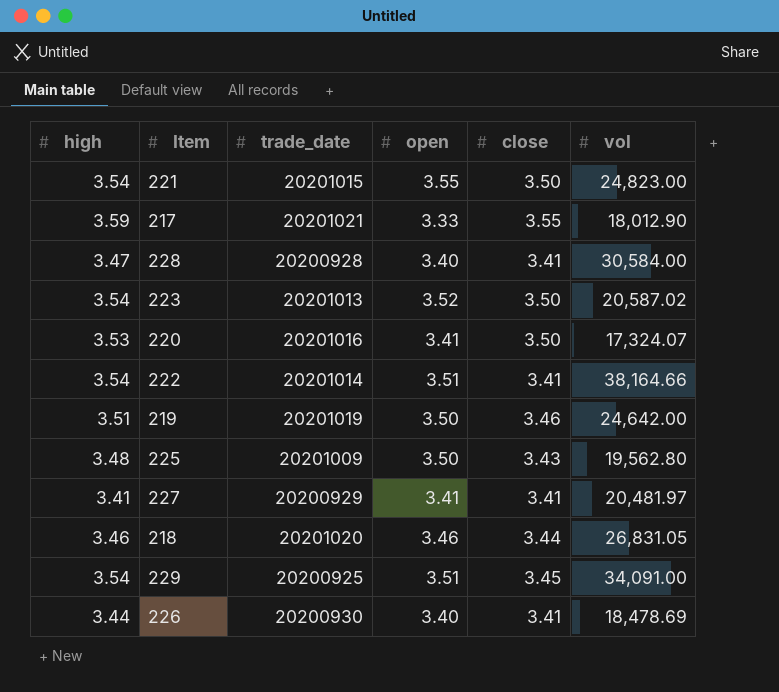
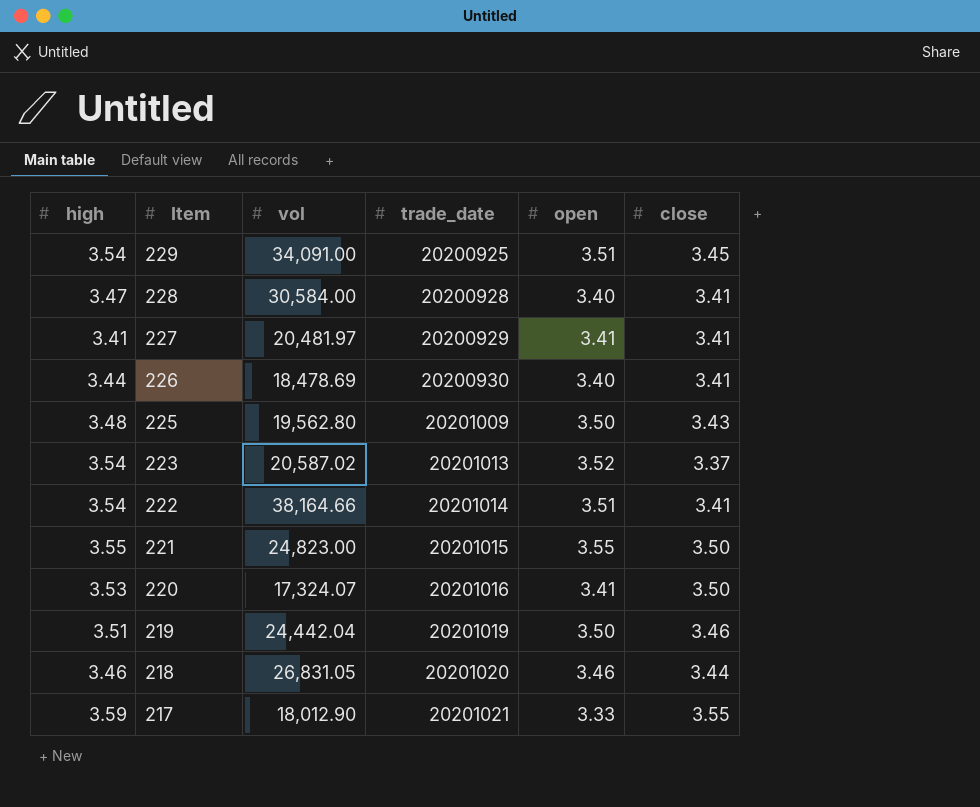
row order: none -> Item descending
column vol | position: 6 -> 3
223 | close: 3.50 -> 3.37
221 | high: 3.54 -> 3.55
219 | vol: 24,642.00 -> 24,442.04

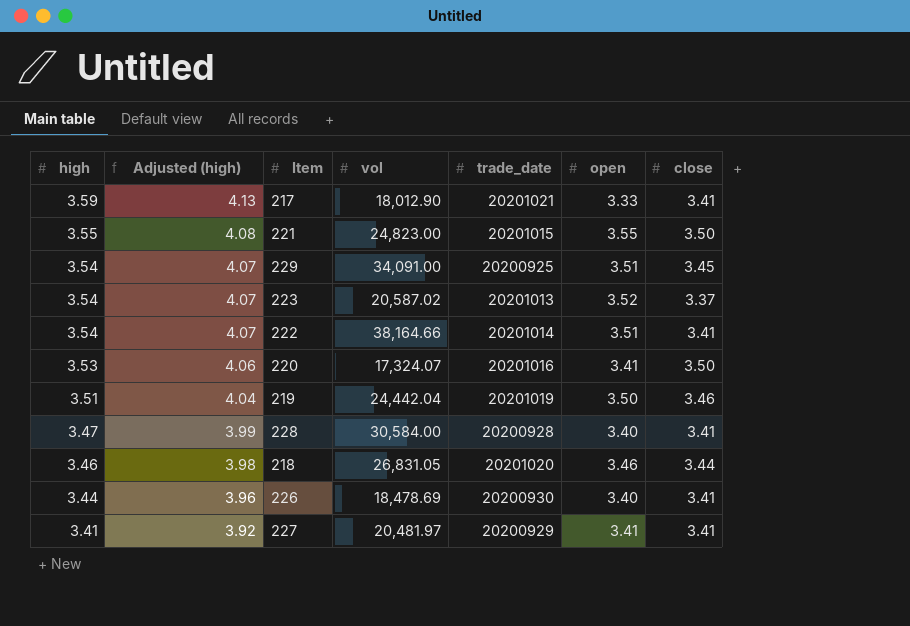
row order: Item descending -> high descending
column Adjusted (high) | formula: none -> [high] * 1.15
row 225: 3.48 | 19,562.80 | 20201009 | 3.50 | 3.43 -> none
217 | close: 3.55 -> 3.41

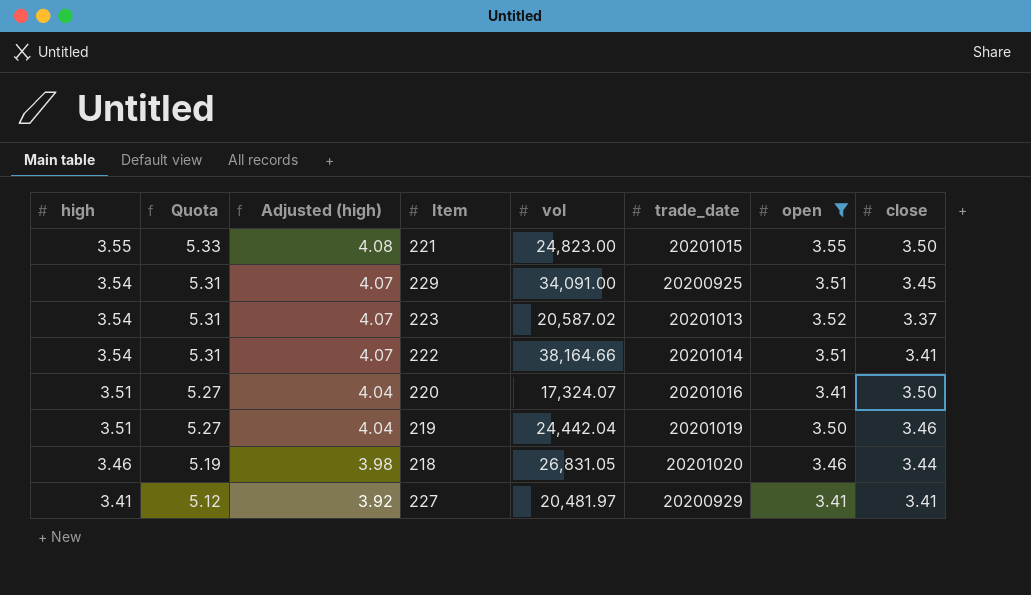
filter: none -> open >= 3.41
column Quota | formula: none -> [high] * 1.5
220 | high: 3.53 -> 3.51
220 | Adjusted (high): 4.06 -> 4.04

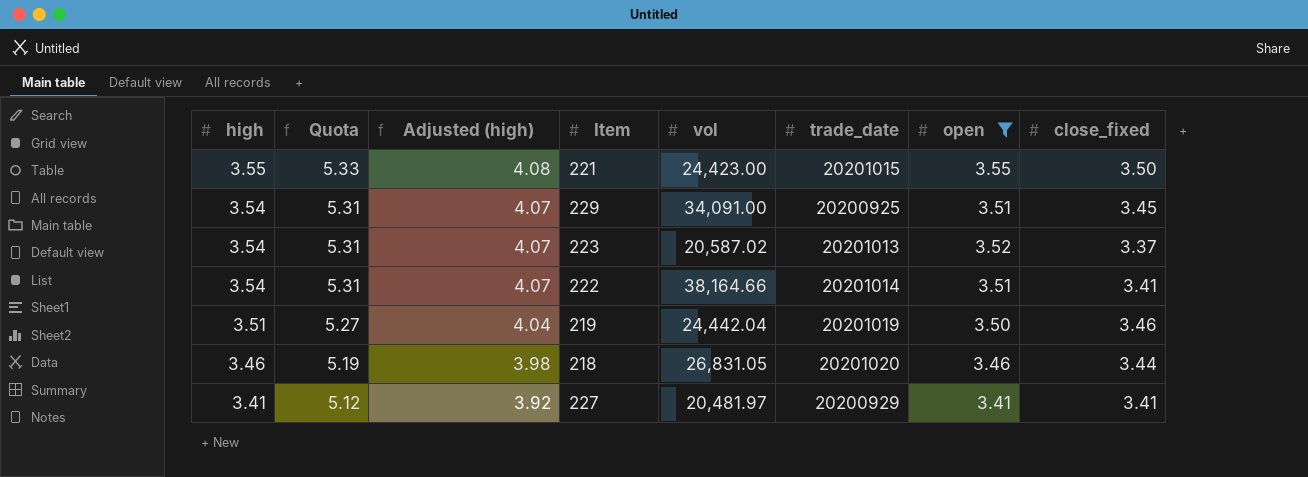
column name: close -> close_fixed
row 220: 3.51 | 5.27 | 4.04 | 17,324.07 | 20201016 | 3.41 | 3.50 -> none
221 | vol: 24,823.00 -> 24,423.00

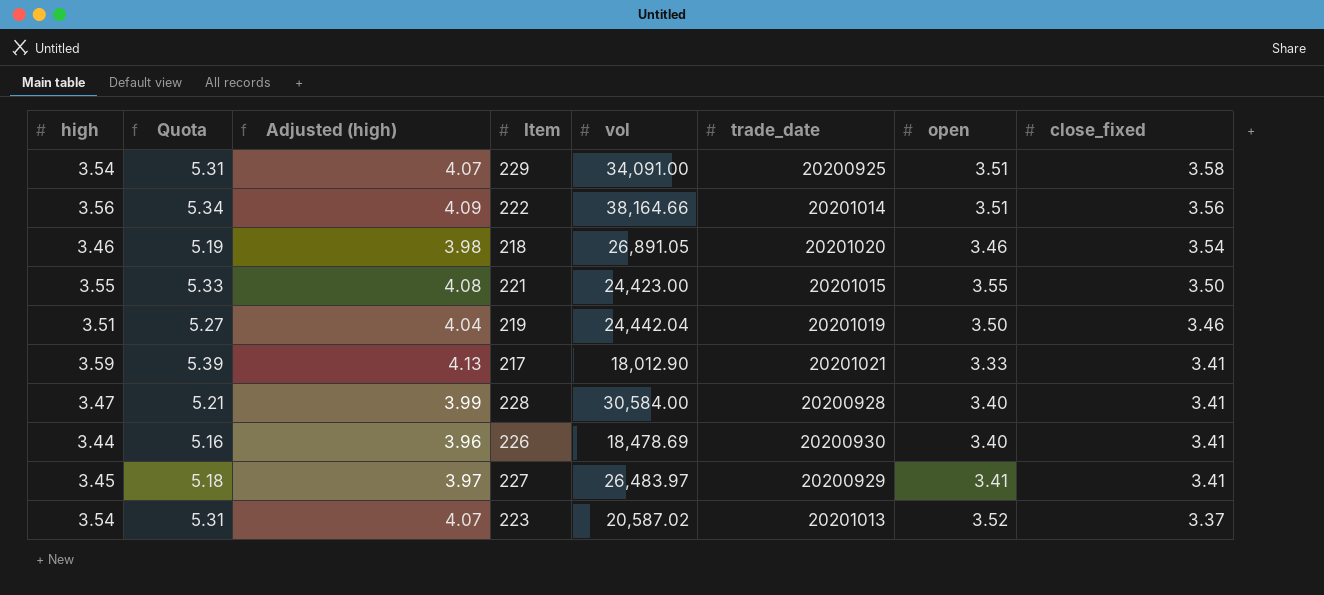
filter: open >= 3.41 -> none
row order: high descending -> close_fixed descending
229 | close_fixed: 3.45 -> 3.58
222 | high: 3.54 -> 3.56
222 | Quota: 5.31 -> 5.34
222 | Adjusted (high): 4.07 -> 4.09
222 | close_fixed: 3.41 -> 3.56
218 | vol: 26,831.05 -> 26,891.05
218 | close_fixed: 3.44 -> 3.54
227 | high: 3.41 -> 3.45
227 | Quota: 5.12 -> 5.18
227 | Adjusted (high): 3.92 -> 3.97
227 | vol: 20,481.97 -> 26,483.97

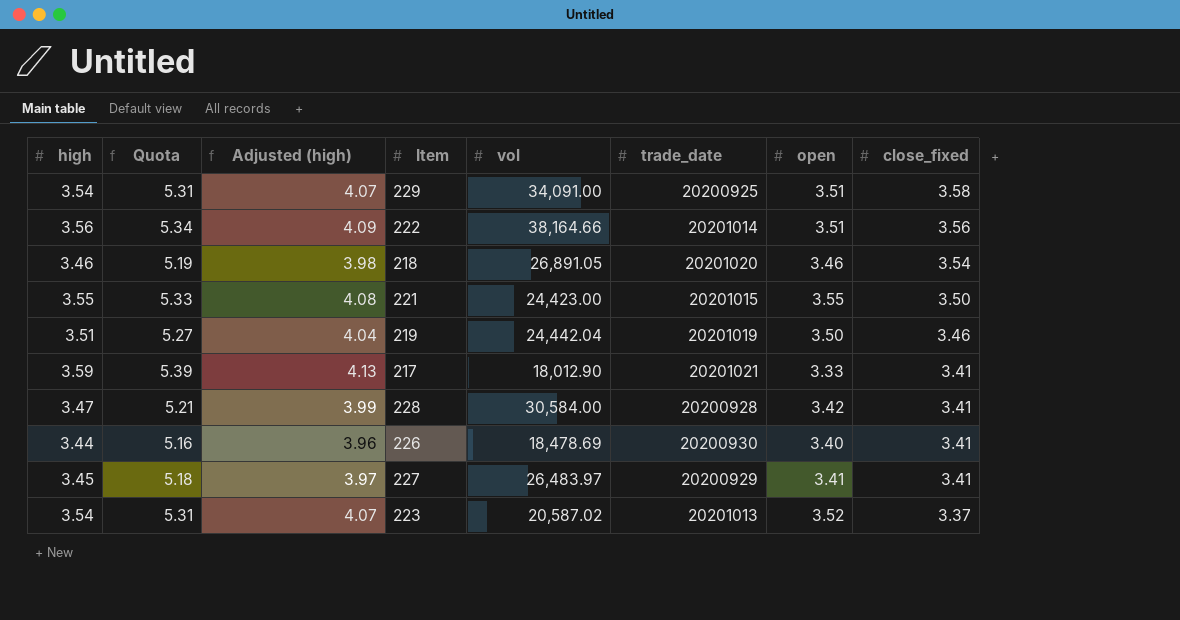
228 | open: 3.40 -> 3.42

